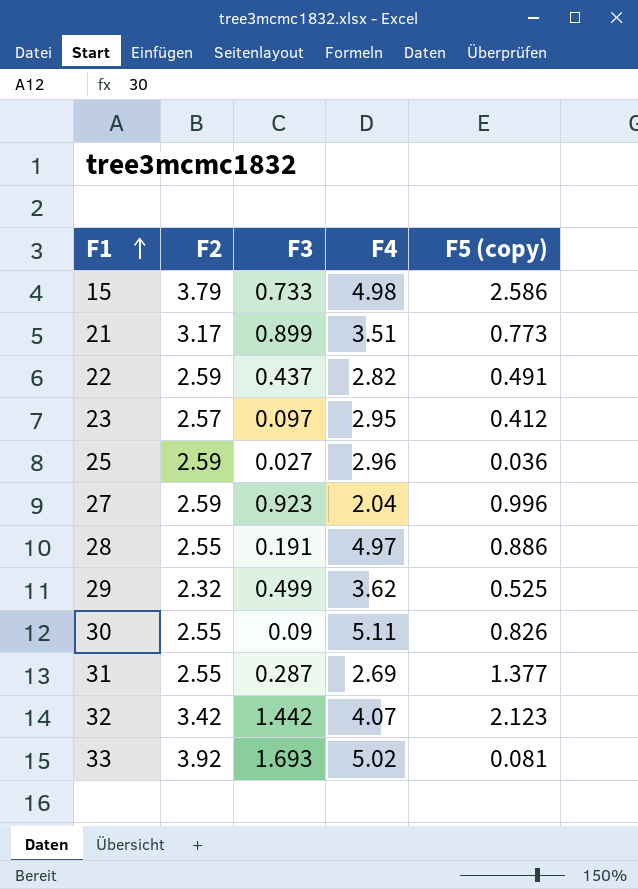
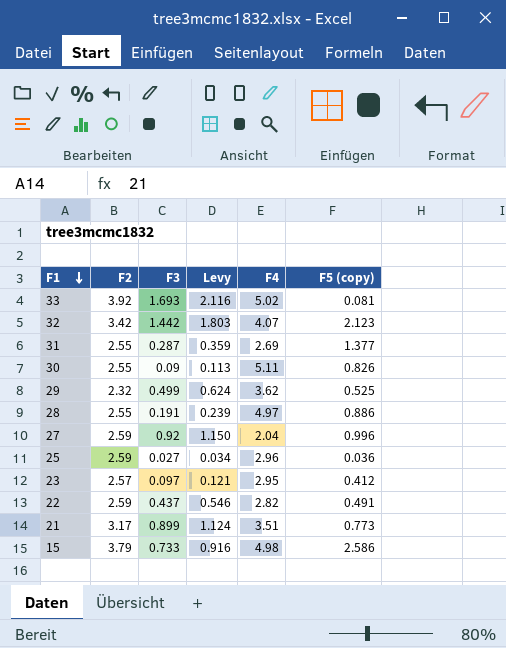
row order: F1 ascending -> F1 descending
column Levy | formula: none -> [F3] * 1.25
27 | F3: 0.923 -> 0.92

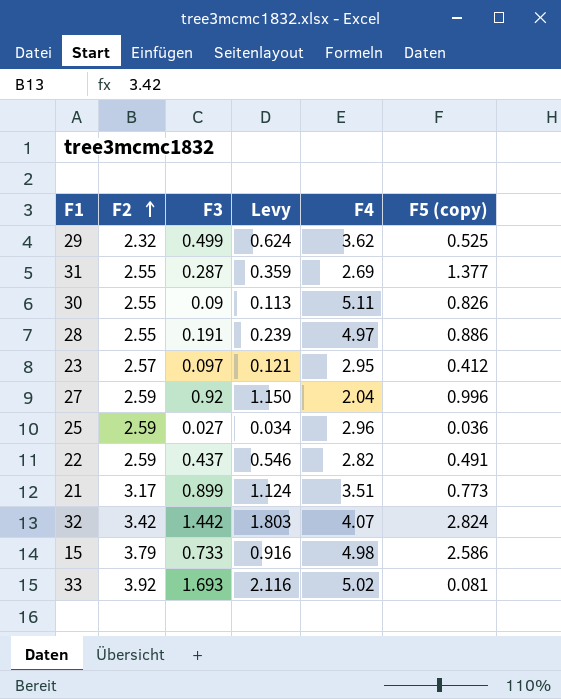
row order: F1 descending -> F2 ascending
32 | F5 (copy): 2.123 -> 2.824

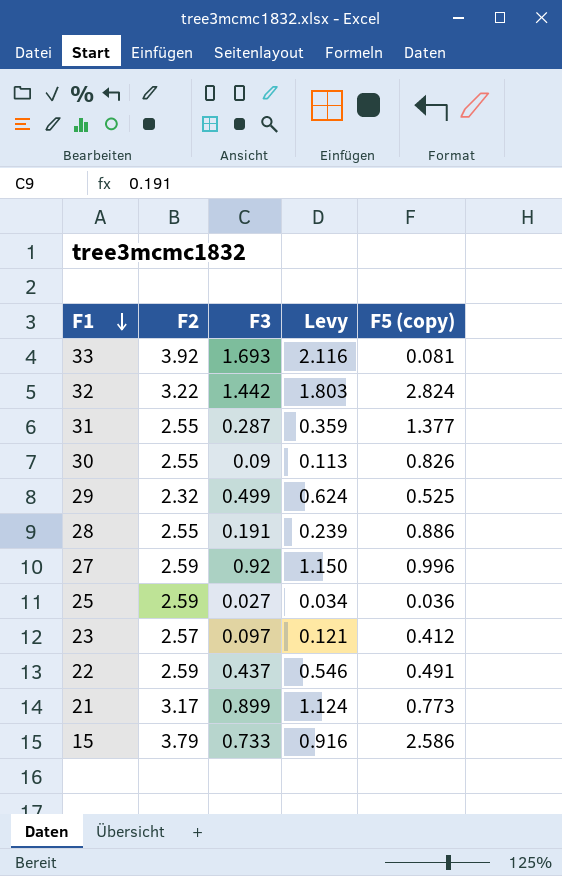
row order: F2 ascending -> F1 descending
column F4 | position: 5 -> none
32 | F2: 3.42 -> 3.22

